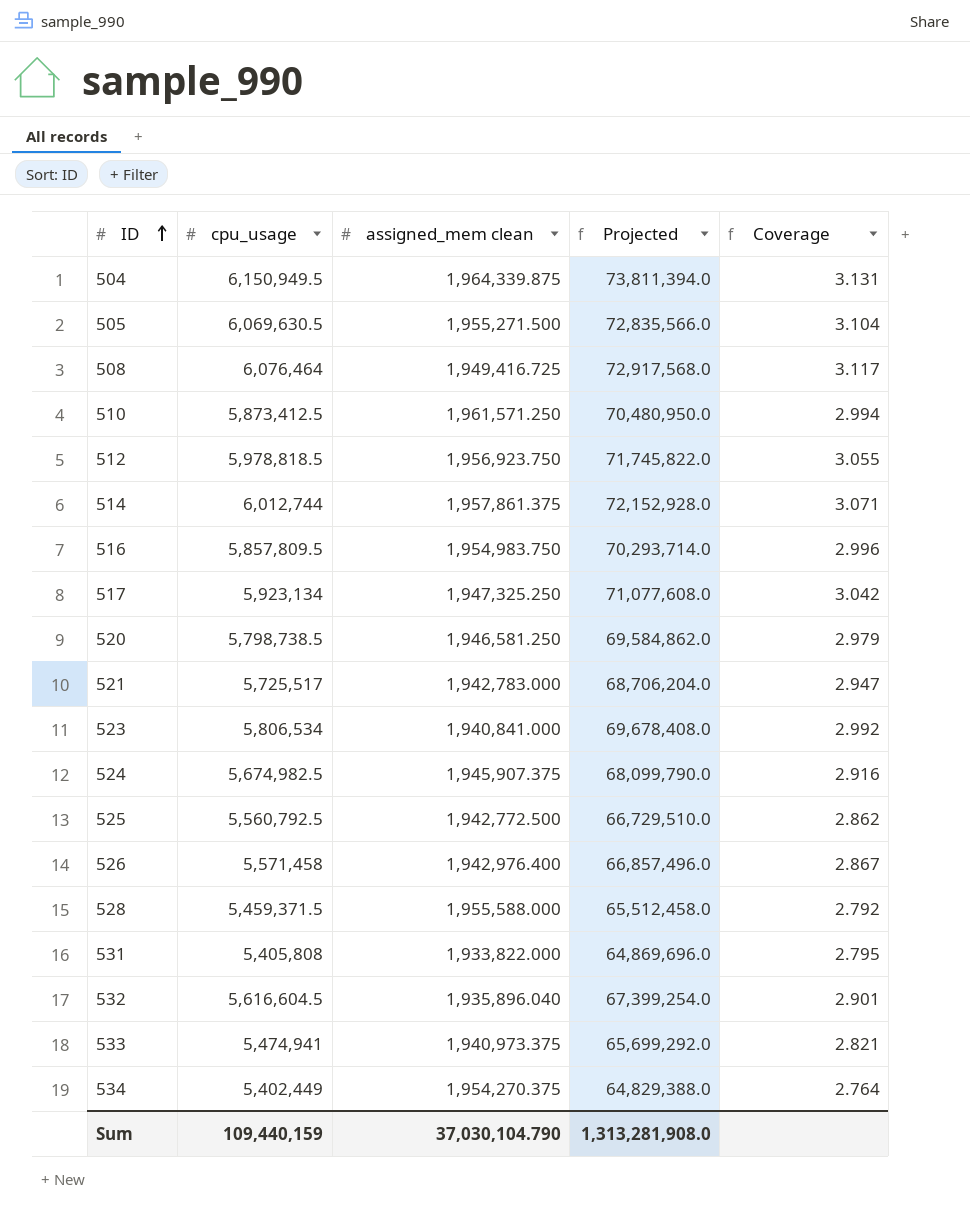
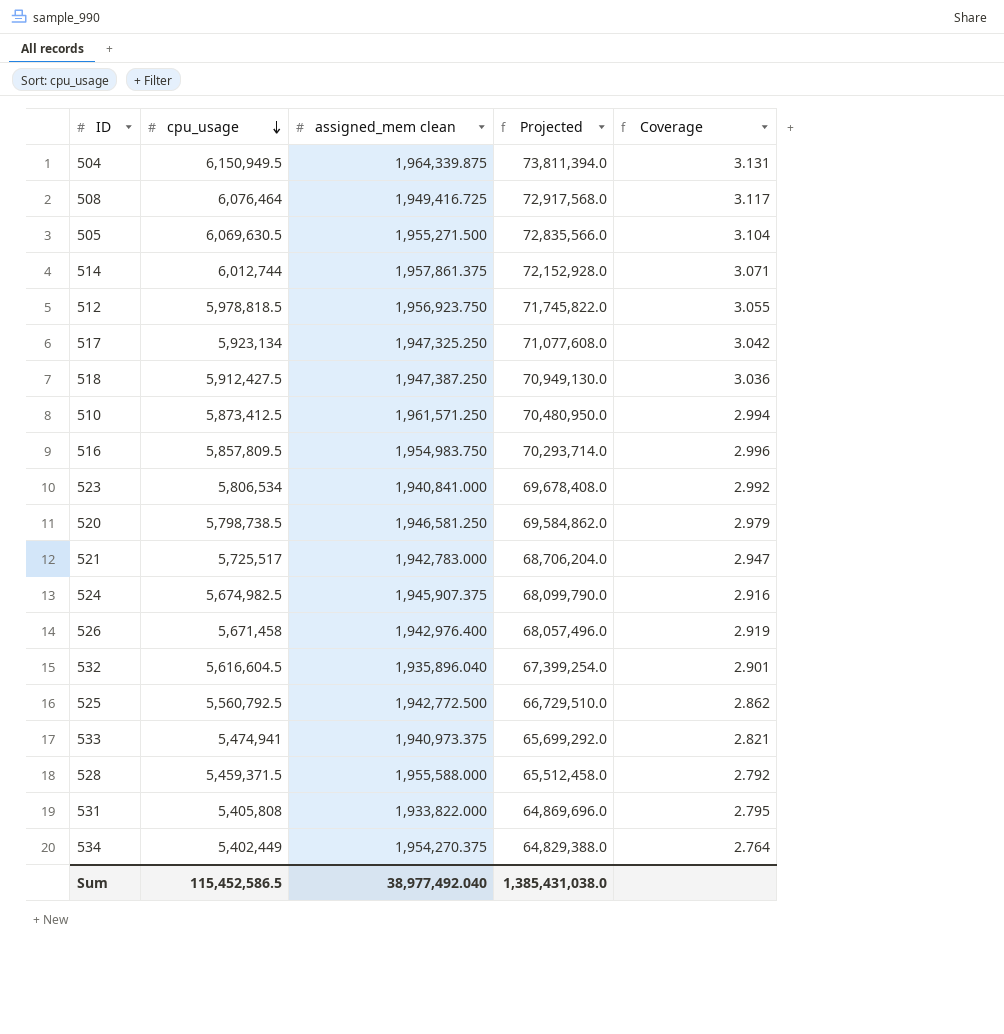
row order: ID ascending -> cpu_usage descending
row 518: none -> 5,912,427.5 | 1,947,387.250 | 70,949,130.0 | 3.036
526 | cpu_usage: 5,571,458 -> 5,671,458
526 | Projected: 66,857,496.0 -> 68,057,496.0
526 | Coverage: 2.867 -> 2.919
Sum | cpu_usage: 109,440,159 -> 115,452,586.5
Sum | assigned_mem clean: 37,030,104.790 -> 38,977,492.040
Sum | Projected: 1,313,281,908.0 -> 1,385,431,038.0

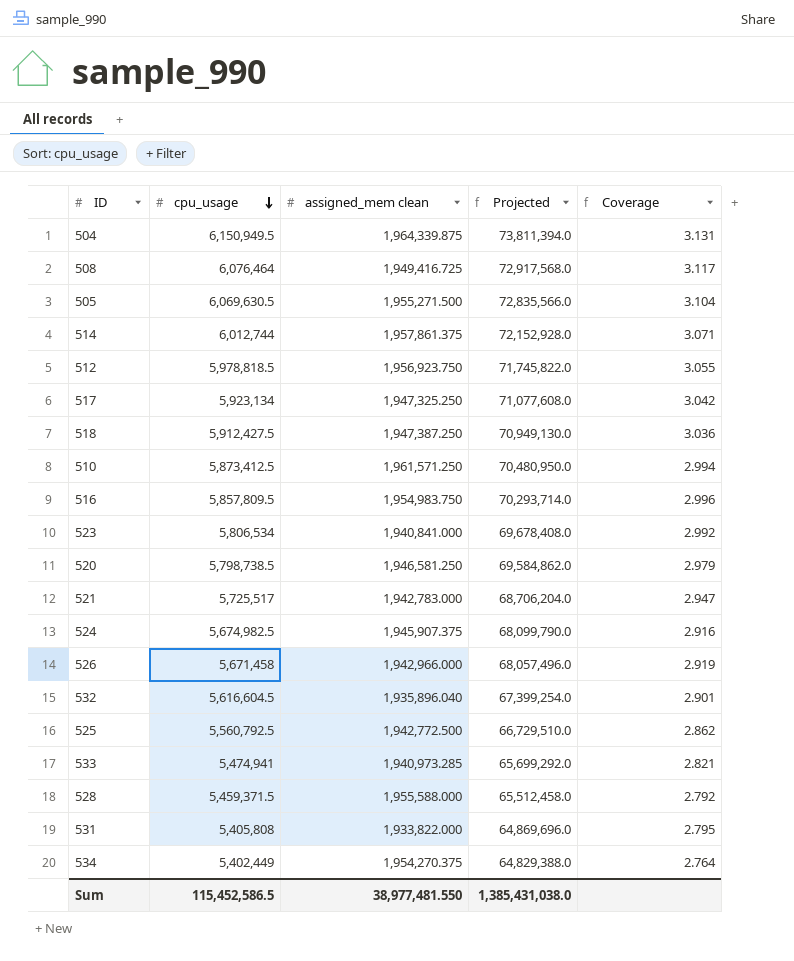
526 | assigned_mem clean: 1,942,976.400 -> 1,942,966.000
533 | assigned_mem clean: 1,940,973.375 -> 1,940,973.285
Sum | assigned_mem clean: 38,977,492.040 -> 38,977,481.550

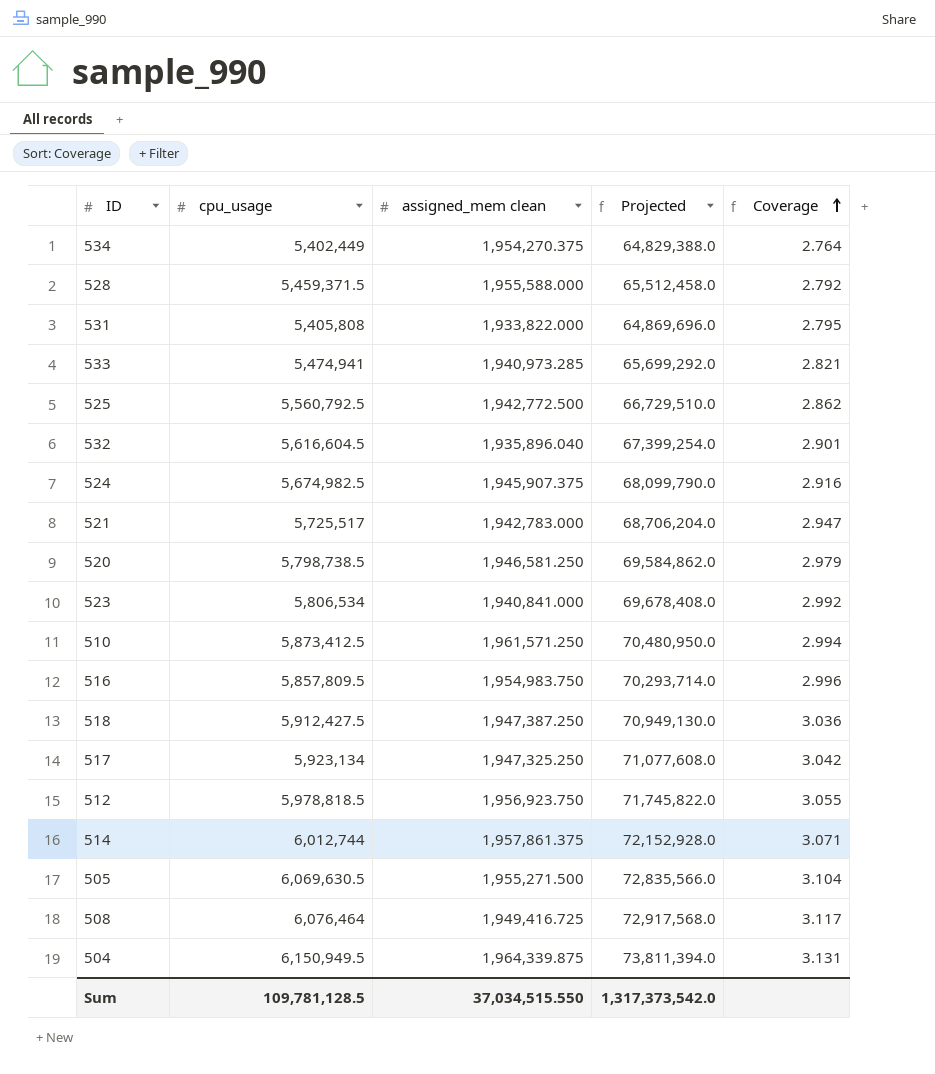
row order: cpu_usage descending -> Coverage ascending
row 526: 5,671,458 | 1,942,966.000 | 68,057,496.0 | 2.919 -> none
Sum | cpu_usage: 115,452,586.5 -> 109,781,128.5
Sum | assigned_mem clean: 38,977,481.550 -> 37,034,515.550
Sum | Projected: 1,385,431,038.0 -> 1,317,373,542.0

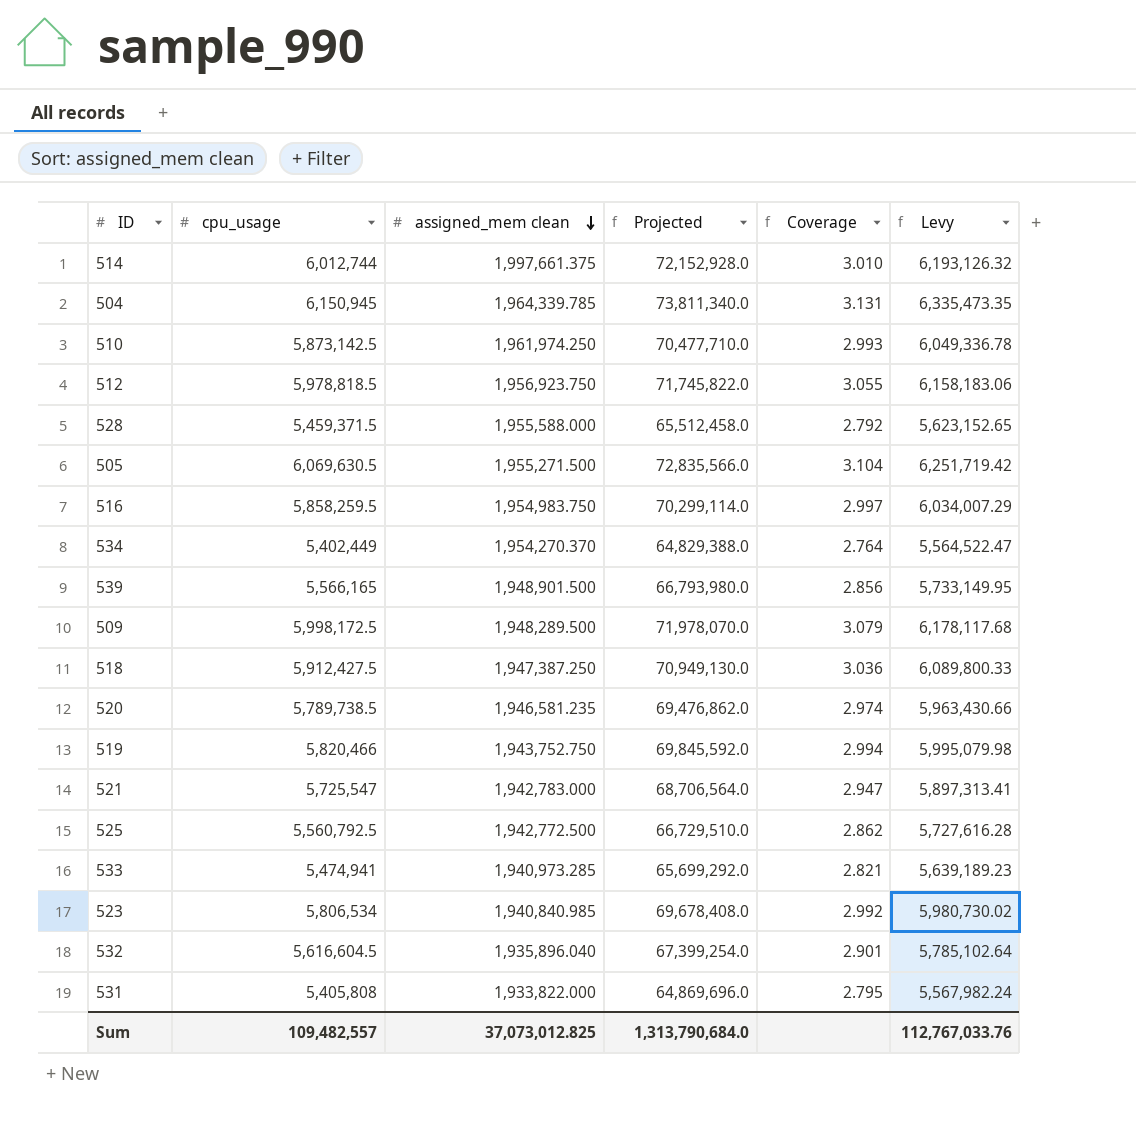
row order: Coverage ascending -> assigned_mem clean descending
column Levy | formula: none -> [cpu_usage] * 1.03
row 524: 5,674,982.5 | 1,945,907.375 | 68,099,790.0 | 2.916 -> none
row 517: 5,923,134 | 1,947,325.250 | 71,077,608.0 | 3.042 -> none
row 508: 6,076,464 | 1,949,416.725 | 72,917,568.0 | 3.117 -> none
514 | assigned_mem clean: 1,957,861.375 -> 1,997,661.375
514 | Coverage: 3.071 -> 3.010
504 | cpu_usage: 6,150,949.5 -> 6,150,945
504 | assigned_mem clean: 1,964,339.875 -> 1,964,339.785
504 | Projected: 73,811,394.0 -> 73,811,340.0
510 | cpu_usage: 5,873,412.5 -> 5,873,142.5
510 | assigned_mem clean: 1,961,571.250 -> 1,961,974.250
510 | Projected: 70,480,950.0 -> 70,477,710.0
510 | Coverage: 2.994 -> 2.993
516 | cpu_usage: 5,857,809.5 -> 5,858,259.5
516 | Projected: 70,293,714.0 -> 70,299,114.0
516 | Coverage: 2.996 -> 2.997
534 | assigned_mem clean: 1,954,270.375 -> 1,954,270.370
row 539: none -> 5,566,165 | 1,948,901.500 | 66,793,980.0 | 2.856 | 5,733,149.95
row 509: none -> 5,998,172.5 | 1,948,289.500 | 71,978,070.0 | 3.079 | 6,178,117.68
520 | cpu_usage: 5,798,738.5 -> 5,789,738.5
520 | assigned_mem clean: 1,946,581.250 -> 1,946,581.235
520 | Projected: 69,584,862.0 -> 69,476,862.0
520 | Coverage: 2.979 -> 2.974
row 519: none -> 5,820,466 | 1,943,752.750 | 69,845,592.0 | 2.994 | 5,995,079.98
521 | cpu_usage: 5,725,517 -> 5,725,547
521 | Projected: 68,706,204.0 -> 68,706,564.0
523 | assigned_mem clean: 1,940,841.000 -> 1,940,840.985
Sum | cpu_usage: 109,781,128.5 -> 109,482,557
Sum | assigned_mem clean: 37,034,515.550 -> 37,073,012.825
Sum | Projected: 1,317,373,542.0 -> 1,313,790,684.0

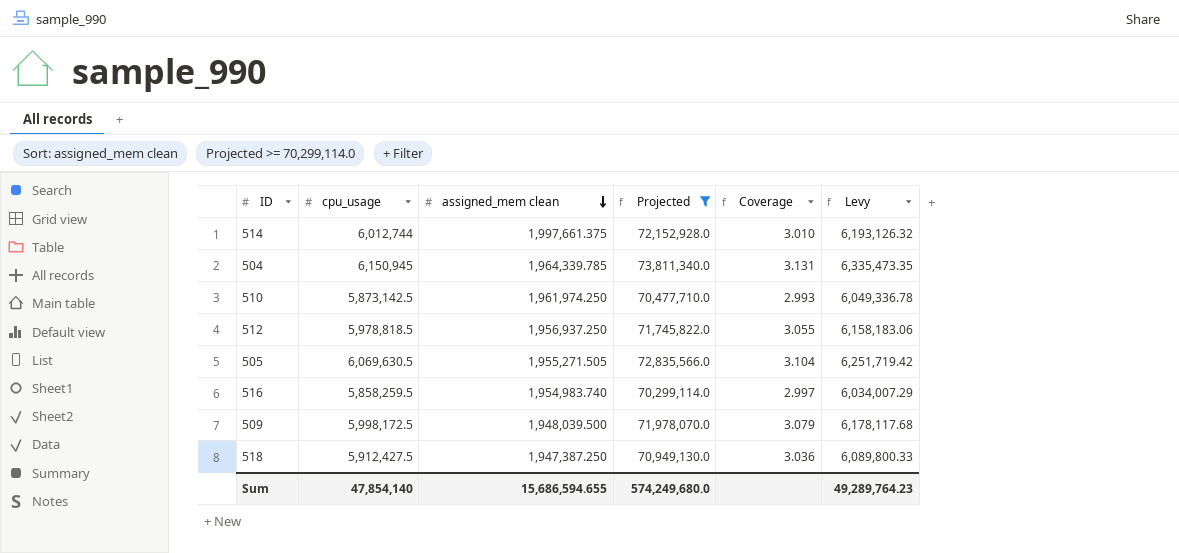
filter: none -> Projected >= 70,299,114.0
512 | assigned_mem clean: 1,956,923.750 -> 1,956,937.250
505 | assigned_mem clean: 1,955,271.500 -> 1,955,271.505
516 | assigned_mem clean: 1,954,983.750 -> 1,954,983.740
509 | assigned_mem clean: 1,948,289.500 -> 1,948,039.500
Sum | cpu_usage: 109,482,557 -> 47,854,140
Sum | assigned_mem clean: 37,073,012.825 -> 15,686,594.655
Sum | Projected: 1,313,790,684.0 -> 574,249,680.0
Sum | Levy: 112,767,033.76 -> 49,289,764.23

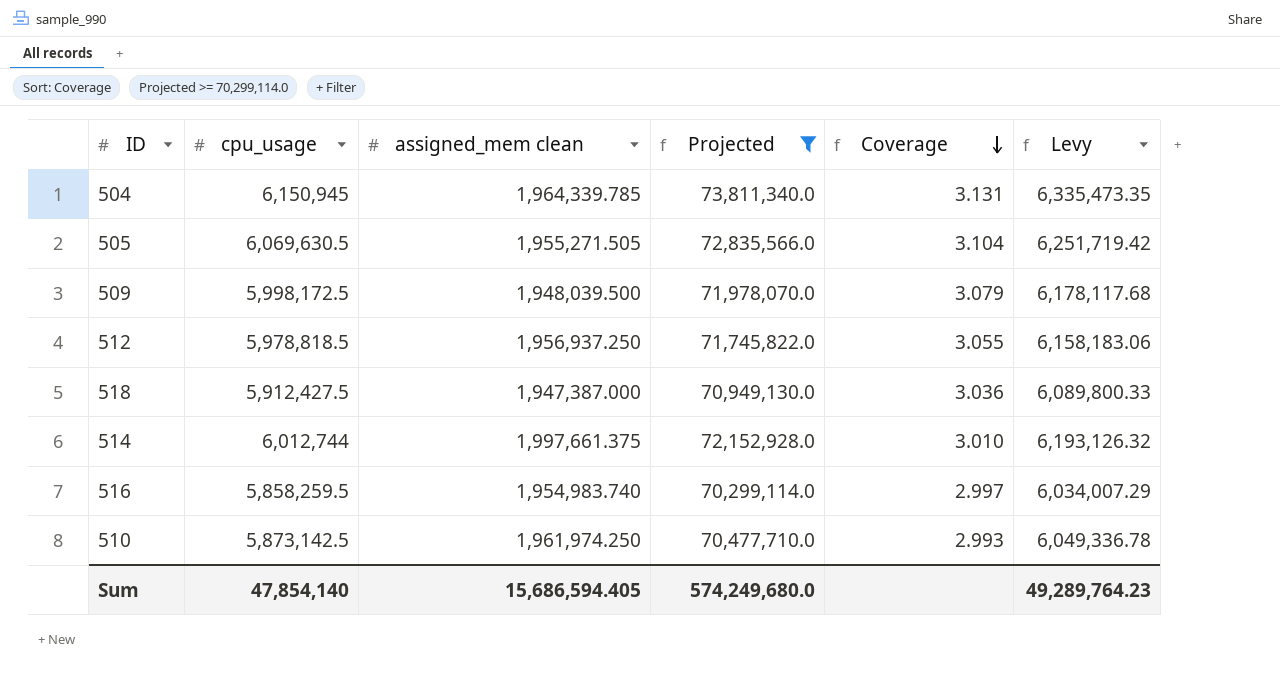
row order: assigned_mem clean descending -> Coverage descending
518 | assigned_mem clean: 1,947,387.250 -> 1,947,387.000
Sum | assigned_mem clean: 15,686,594.655 -> 15,686,594.405

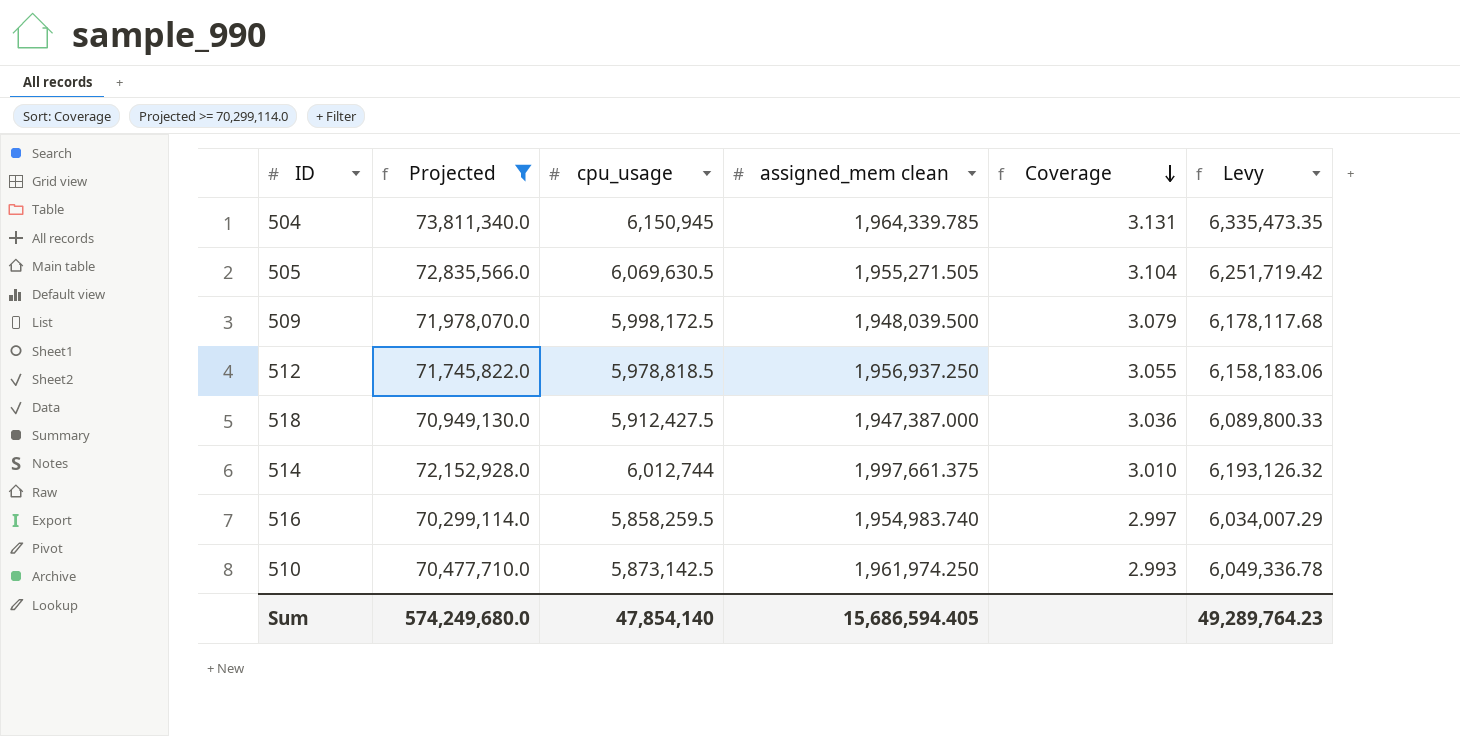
column Projected | position: 4 -> 2

